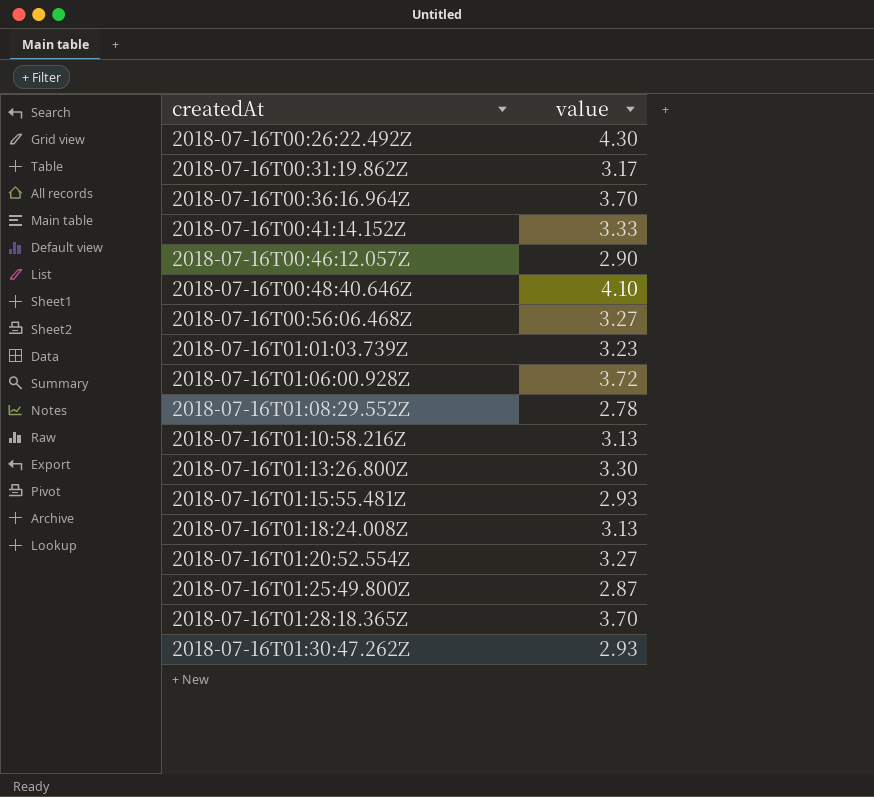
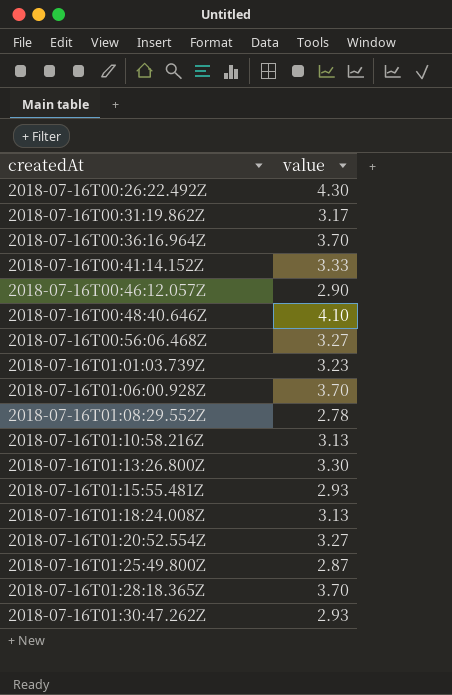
2018-07-16T01:06:00.928Z | value: 3.72 -> 3.70

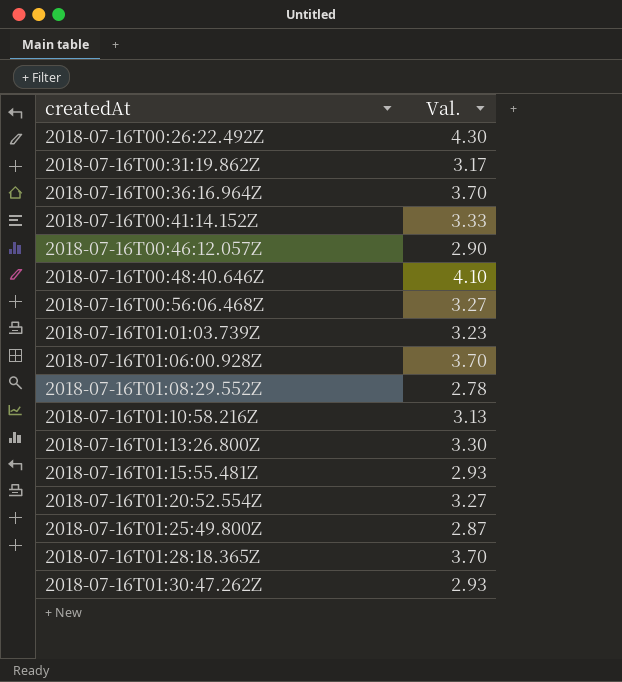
column name: value -> Val.
row 2018-07-16T01:18:24.008Z: 3.13 -> none

